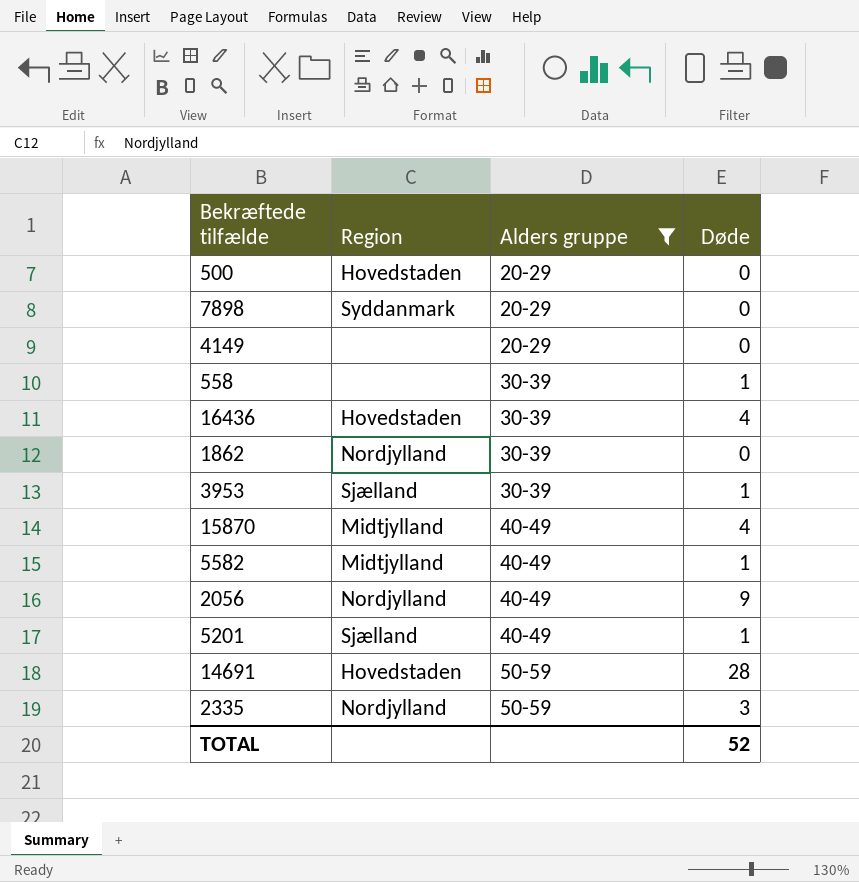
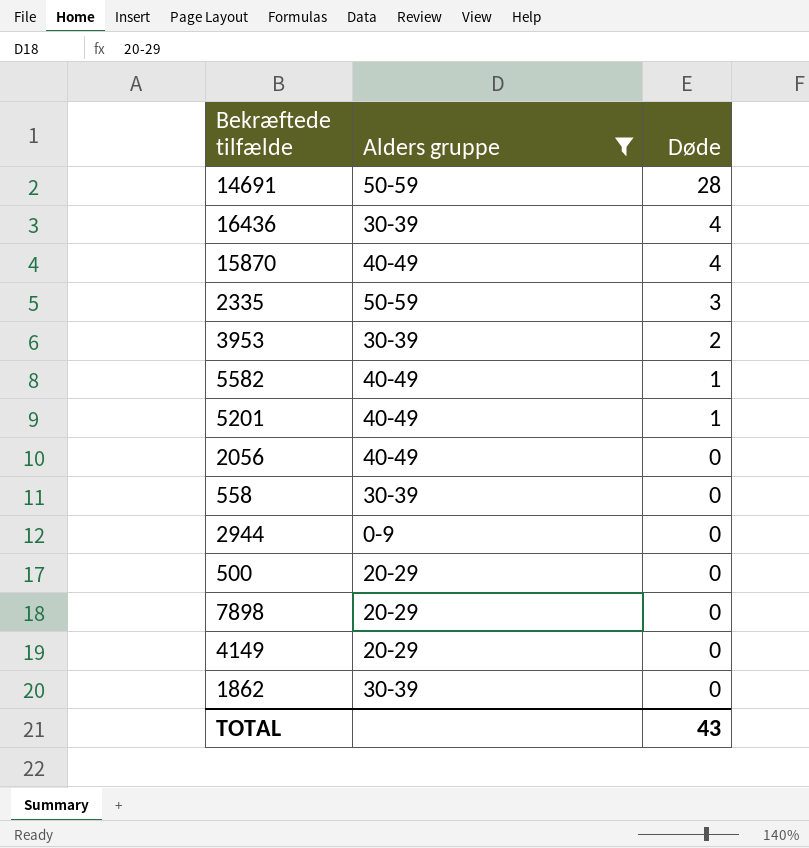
row order: Alders gruppe ascending -> Døde descending
column Region | position: 2 -> none
3953 | Døde: 1 -> 2
2056 | Døde: 9 -> 0
558 | Døde: 1 -> 0
row 2944: none -> 0-9 | 0
TOTAL | Døde: 52 -> 43

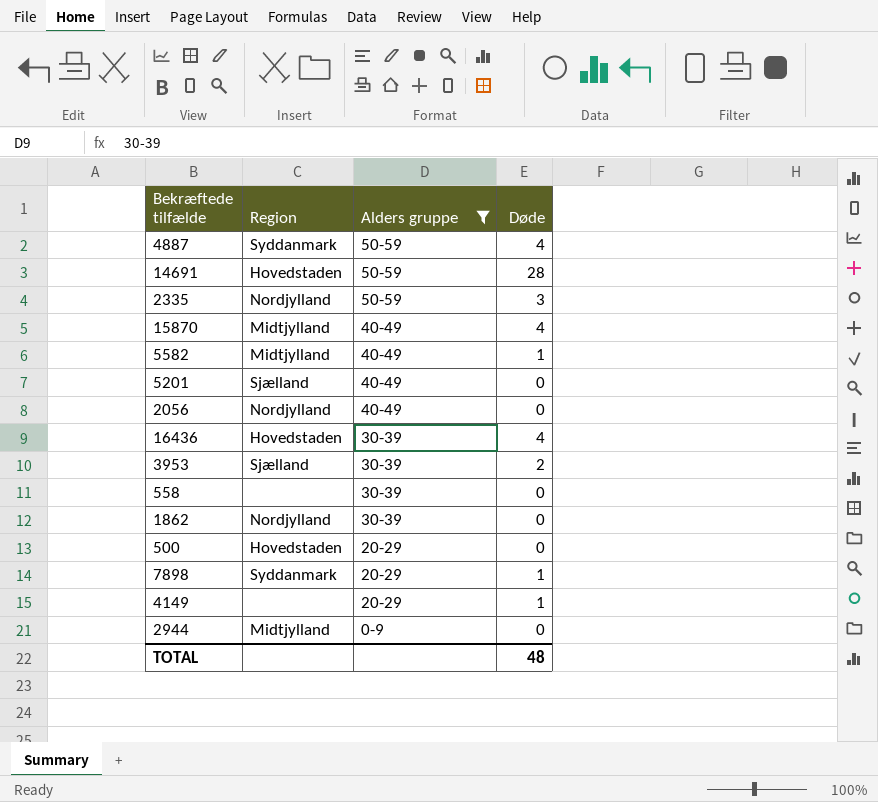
row order: Døde descending -> Alders gruppe descending
column Region | position: none -> 2
row 4887: none -> Syddanmark | 50-59 | 4
5201 | Døde: 1 -> 0
7898 | Døde: 0 -> 1
4149 | Døde: 0 -> 1
TOTAL | Døde: 43 -> 48

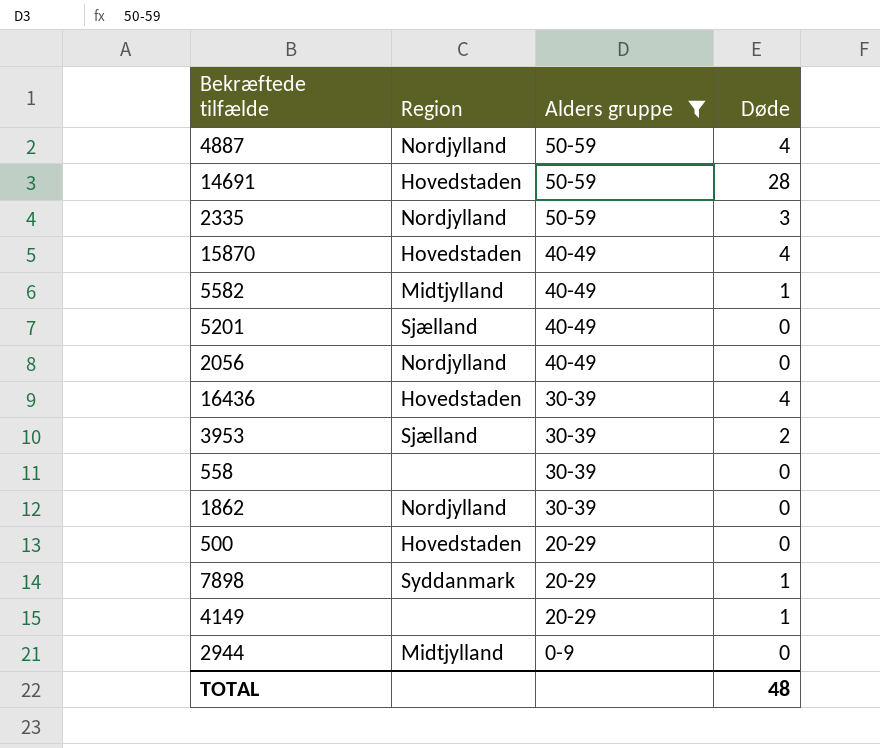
4887 | Region: Syddanmark -> Nordjylland
15870 | Region: Midtjylland -> Hovedstaden

